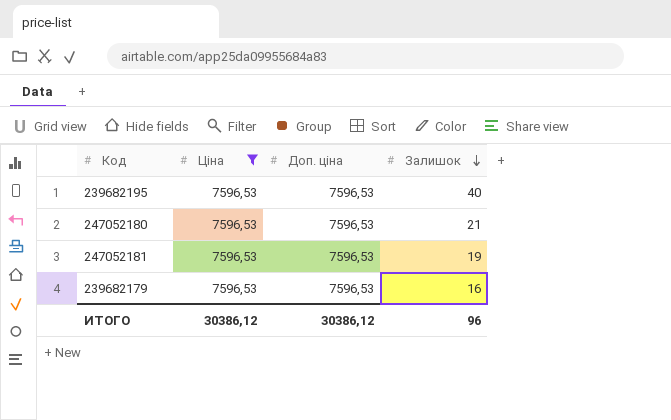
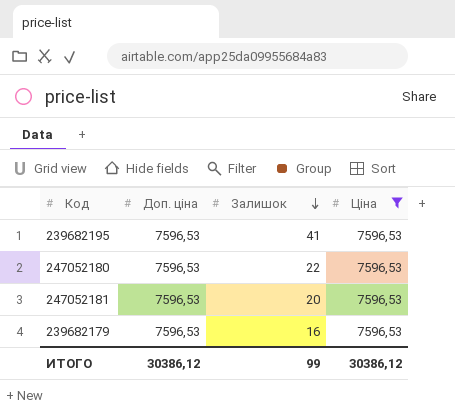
column Ціна | position: 2 -> 4
239682195 | Залишок: 40 -> 41
247052180 | Залишок: 21 -> 22
247052181 | Залишок: 19 -> 20
ИТОГО | Залишок: 96 -> 99

